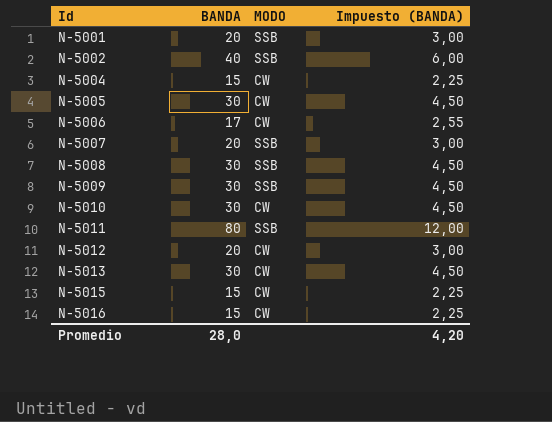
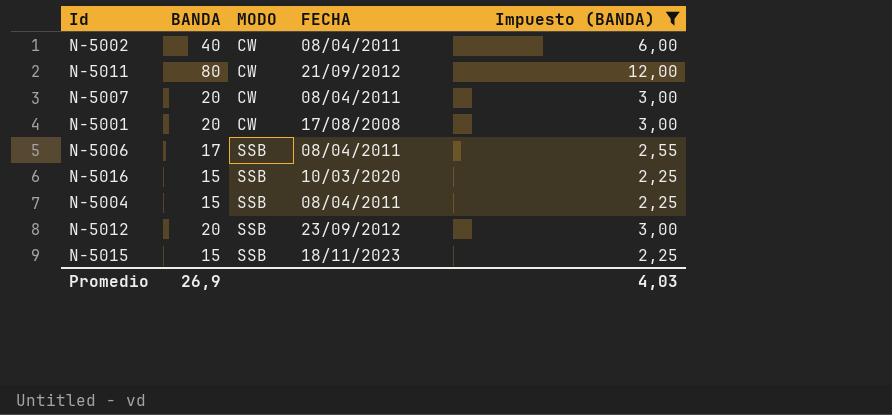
filter: none -> Impuesto (BANDA) != 4,50
row order: Id ascending -> MODO ascending
column FECHA | position: none -> 4
N-5002 | MODO: SSB -> CW
N-5011 | MODO: SSB -> CW
N-5007 | MODO: SSB -> CW
N-5001 | MODO: SSB -> CW
N-5006 | MODO: CW -> SSB
N-5016 | MODO: CW -> SSB
N-5004 | MODO: CW -> SSB
N-5012 | MODO: CW -> SSB
N-5015 | MODO: CW -> SSB
Promedio | BANDA: 28,0 -> 26,9
Promedio | Impuesto (BANDA): 4,20 -> 4,03

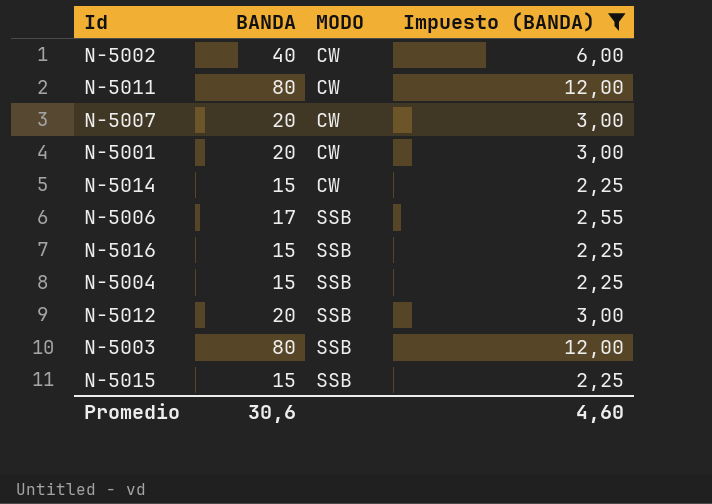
column FECHA | position: 4 -> none
row N-5014: none -> 15 | CW | 2,25
row N-5003: none -> 80 | SSB | 12,00
Promedio | BANDA: 26,9 -> 30,6
Promedio | Impuesto (BANDA): 4,03 -> 4,60

